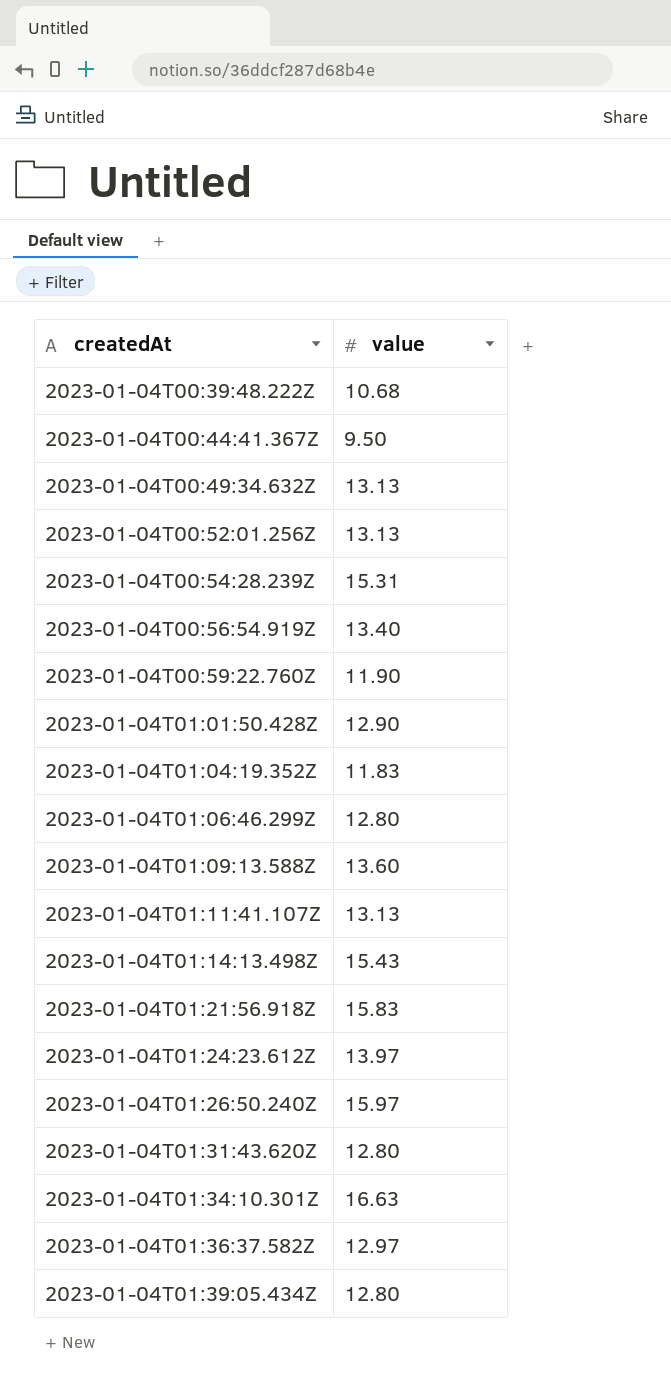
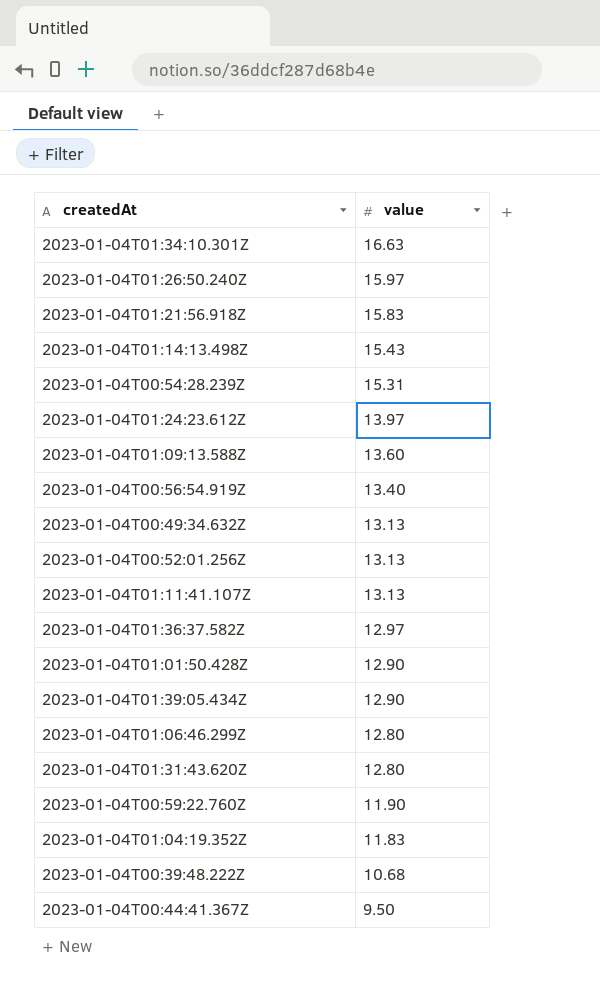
row order: createdAt ascending -> value descending
2023-01-04T01:39:05.434Z | value: 12.80 -> 12.90

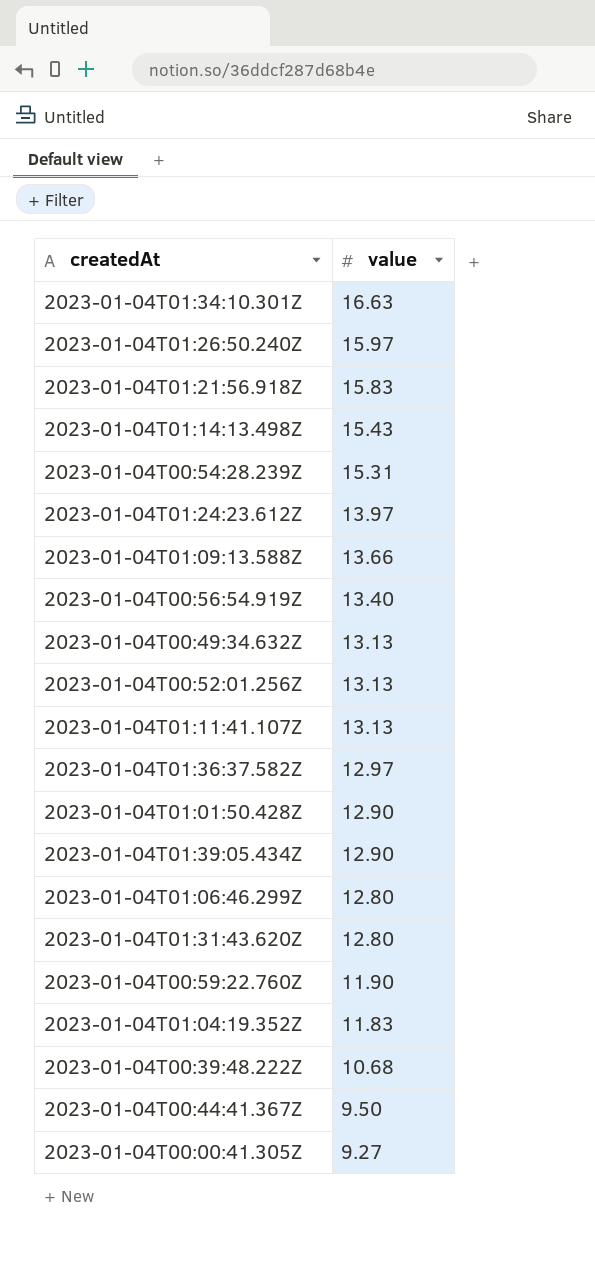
2023-01-04T01:09:13.588Z | value: 13.60 -> 13.66
row 2023-01-04T00:00:41.305Z: none -> 9.27

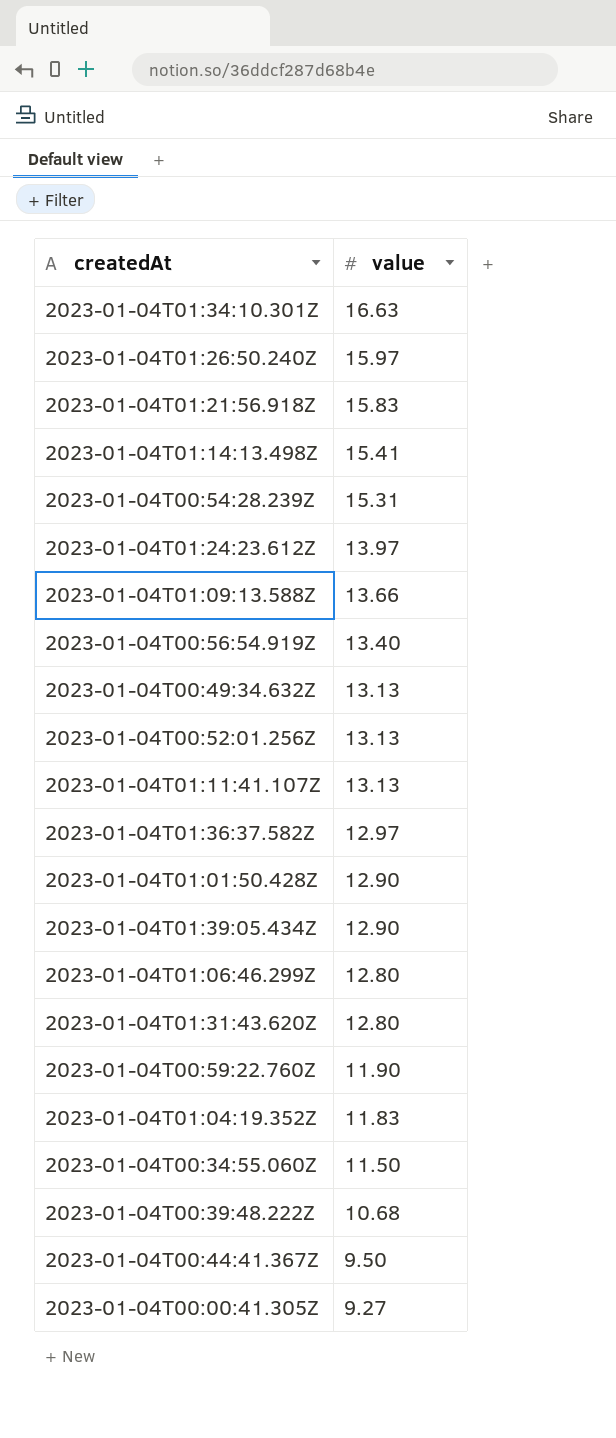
2023-01-04T01:14:13.498Z | value: 15.43 -> 15.41
row 2023-01-04T00:34:55.060Z: none -> 11.50

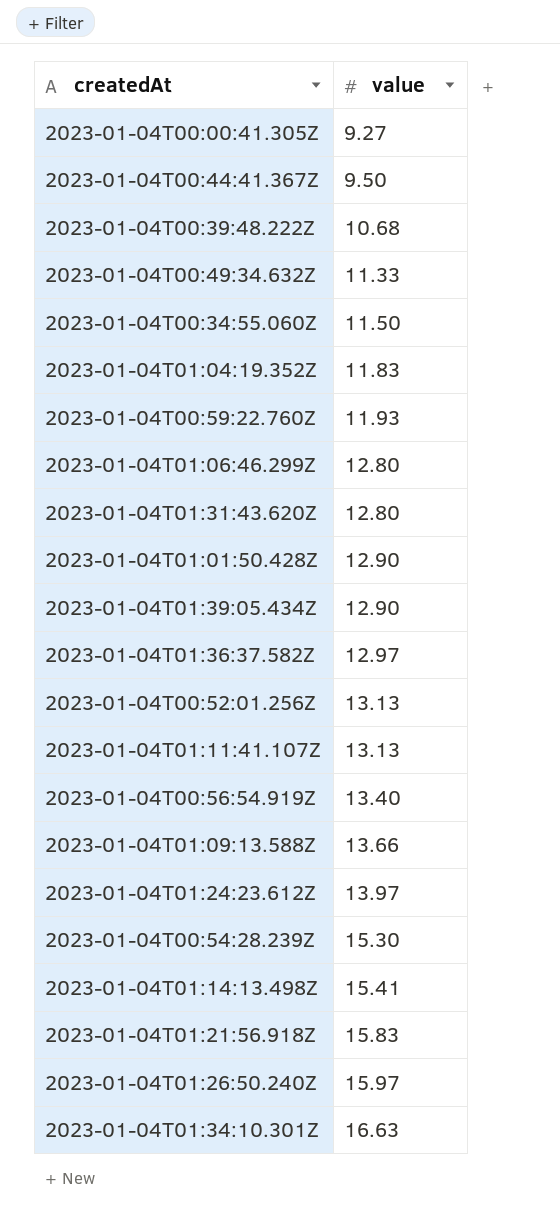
row order: value descending -> value ascending
2023-01-04T00:49:34.632Z | value: 13.13 -> 11.33
2023-01-04T00:59:22.760Z | value: 11.90 -> 11.93
2023-01-04T00:54:28.239Z | value: 15.31 -> 15.30

